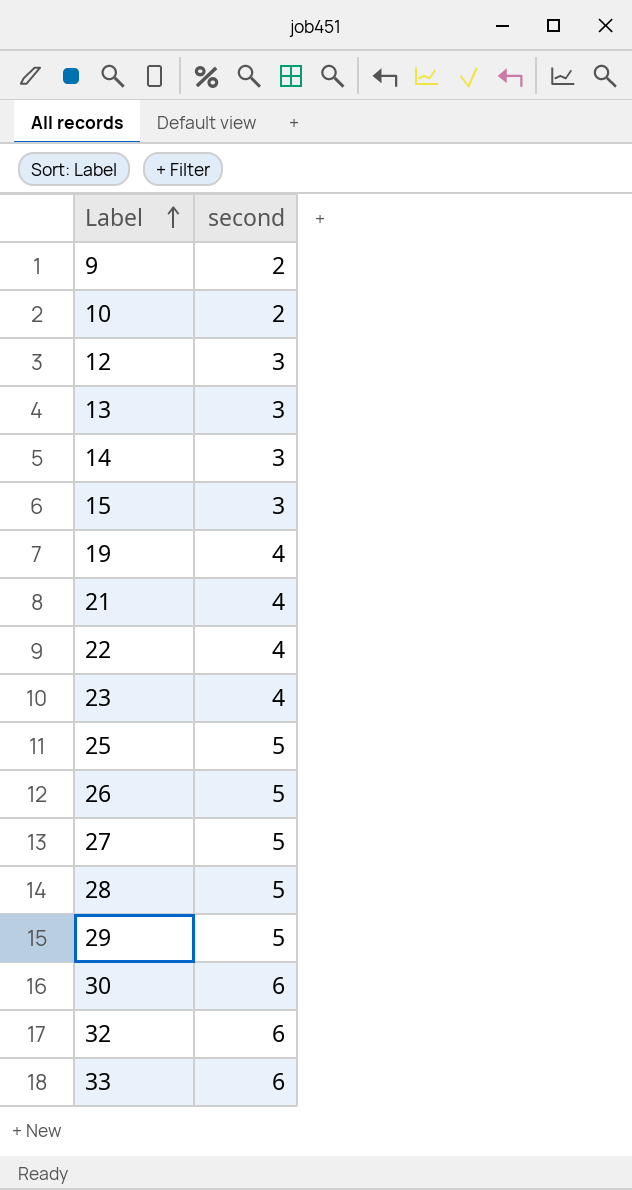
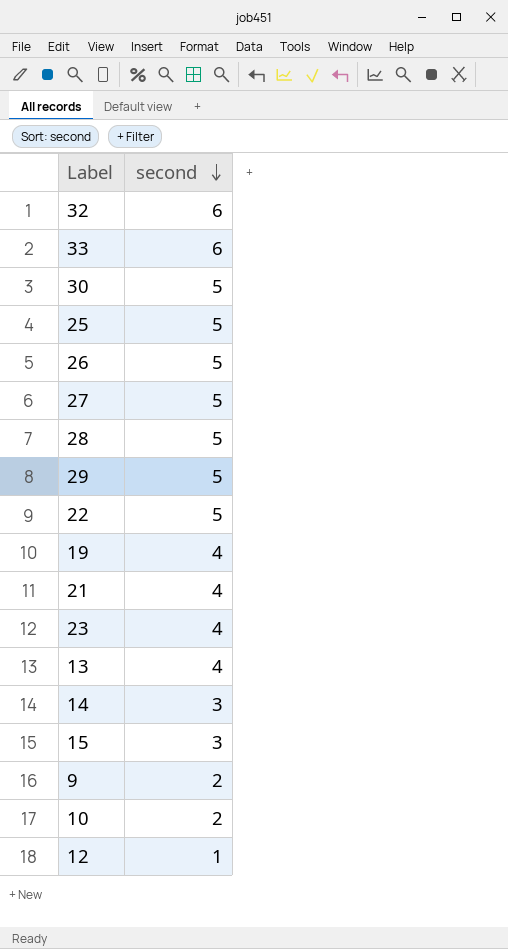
row order: Label ascending -> second descending
30 | second: 6 -> 5
22 | second: 4 -> 5
13 | second: 3 -> 4
12 | second: 3 -> 1

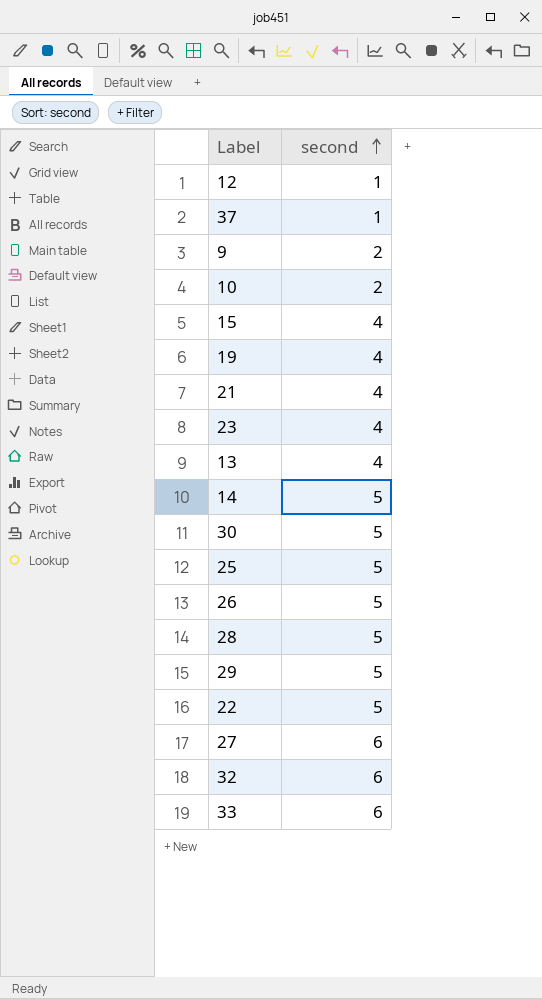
row order: second descending -> second ascending
row 37: none -> 1
15 | second: 3 -> 4
14 | second: 3 -> 5
27 | second: 5 -> 6

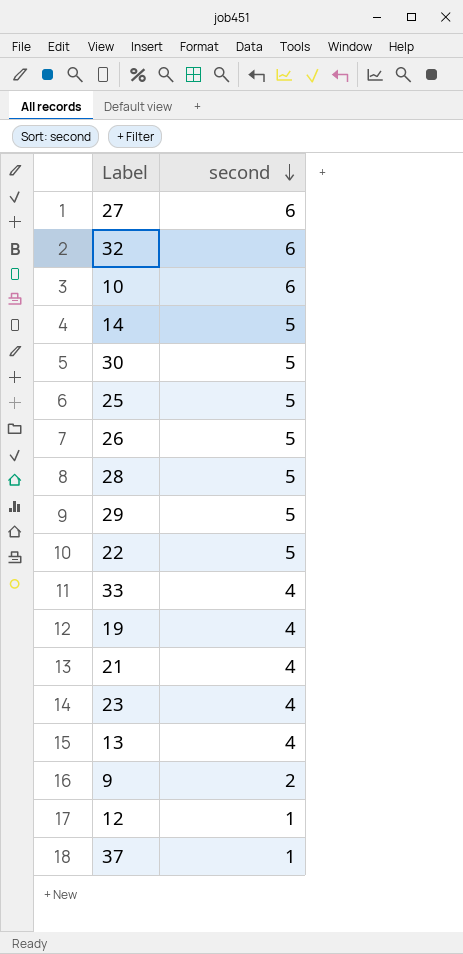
row order: second ascending -> second descending
row 15: 4 -> none
10 | second: 2 -> 6
33 | second: 6 -> 4

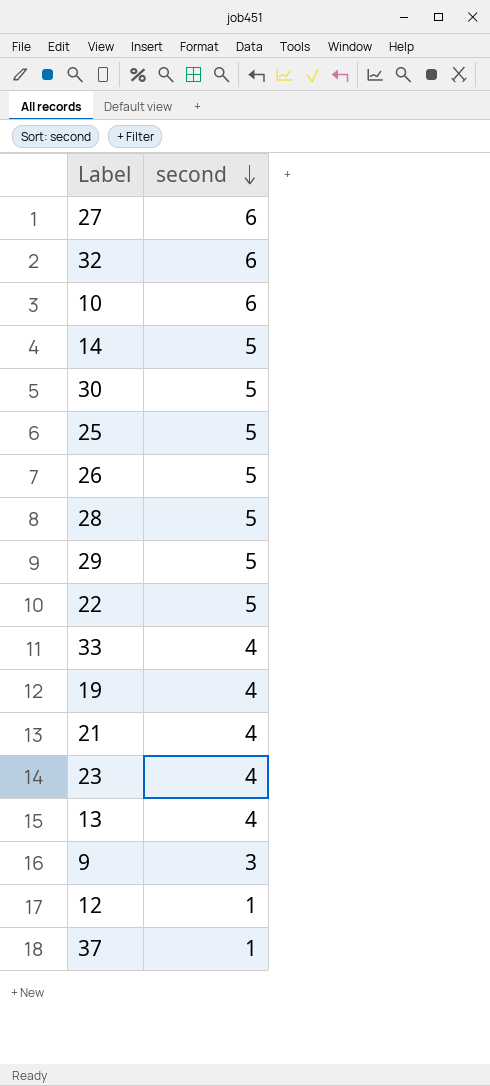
9 | second: 2 -> 3

